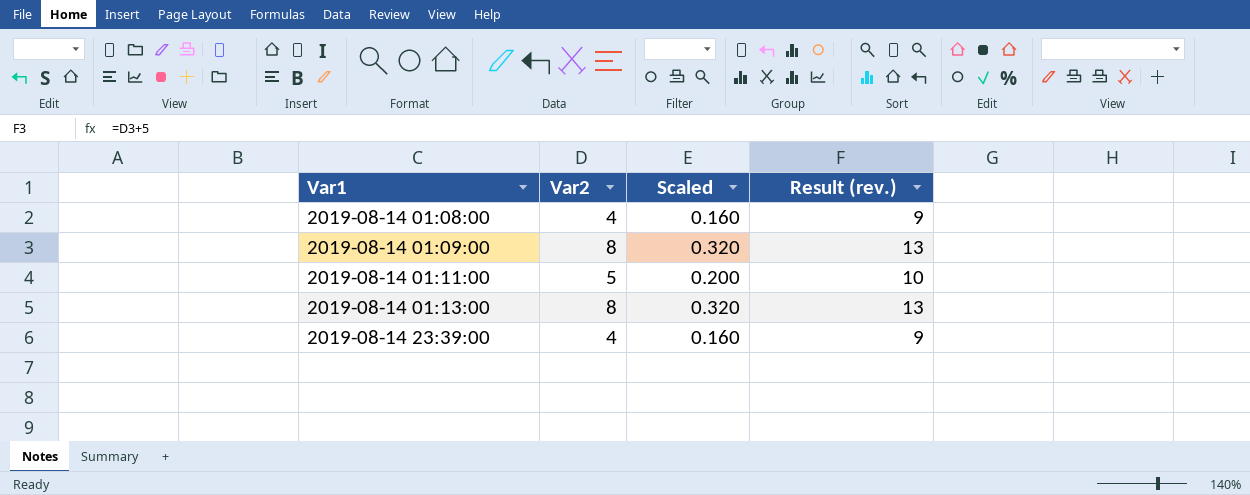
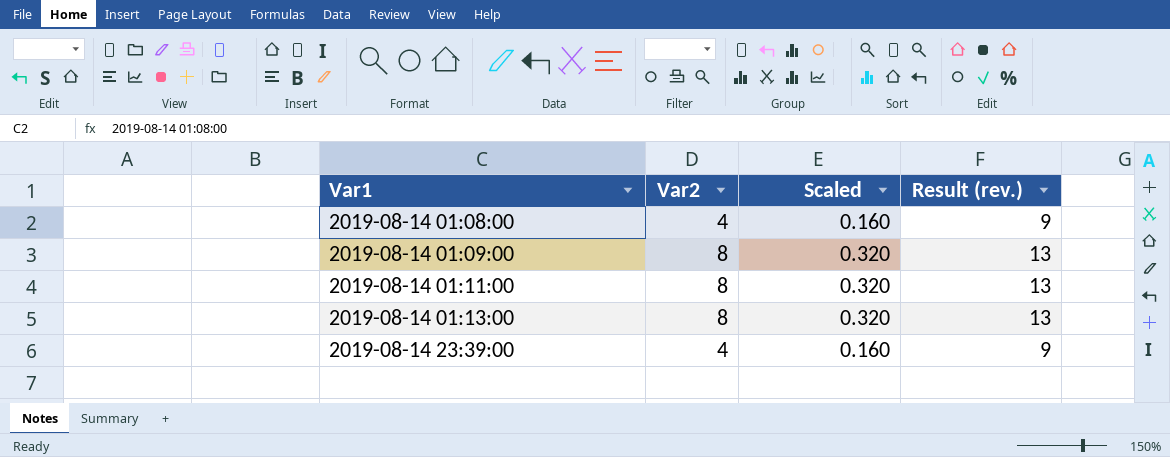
2019-08-14 01:11:00 | Var2: 5 -> 8
2019-08-14 01:11:00 | Scaled: 0.200 -> 0.320
2019-08-14 01:11:00 | Result (rev.): 10 -> 13

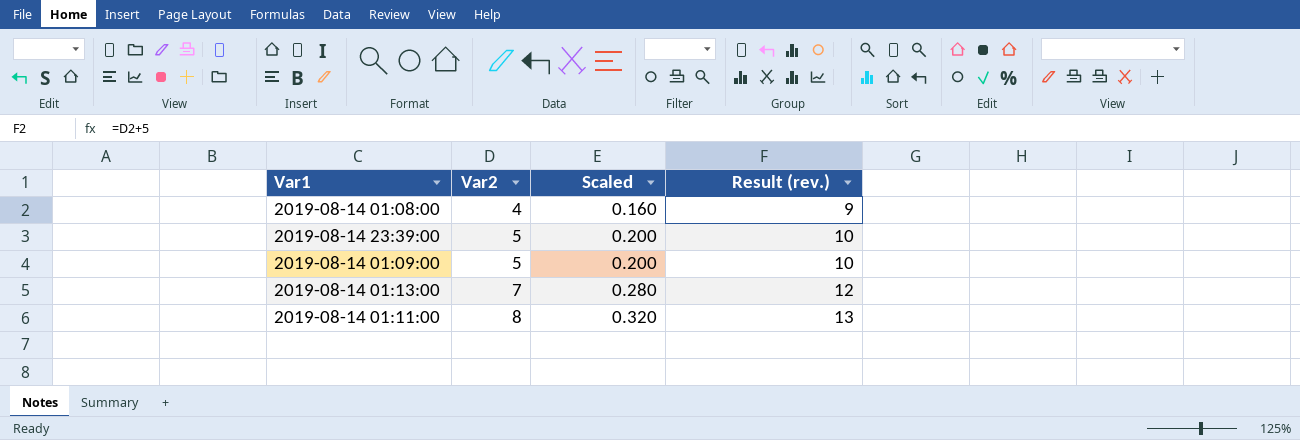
row order: Var1 ascending -> Var2 ascending
2019-08-14 23:39:00 | Var2: 4 -> 5
2019-08-14 23:39:00 | Scaled: 0.160 -> 0.200
2019-08-14 23:39:00 | Result (rev.): 9 -> 10
2019-08-14 01:09:00 | Var2: 8 -> 5
2019-08-14 01:09:00 | Scaled: 0.320 -> 0.200
2019-08-14 01:09:00 | Result (rev.): 13 -> 10
2019-08-14 01:13:00 | Var2: 8 -> 7
2019-08-14 01:13:00 | Scaled: 0.320 -> 0.280
2019-08-14 01:13:00 | Result (rev.): 13 -> 12

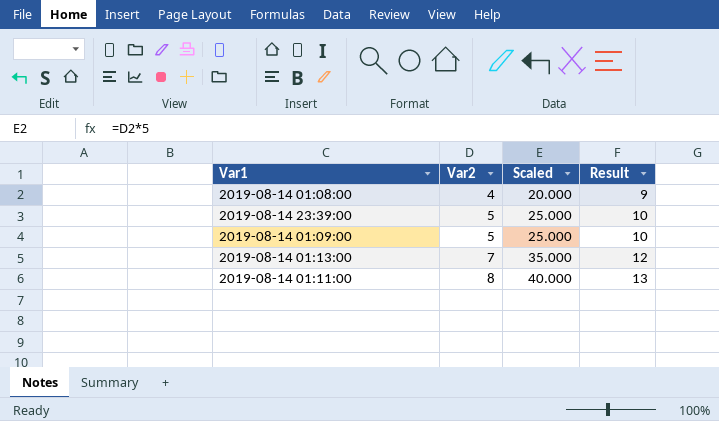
column Scaled | formula: [Var2] * 0.04 -> [Var2] * 5
column name: Result (rev.) -> Result

